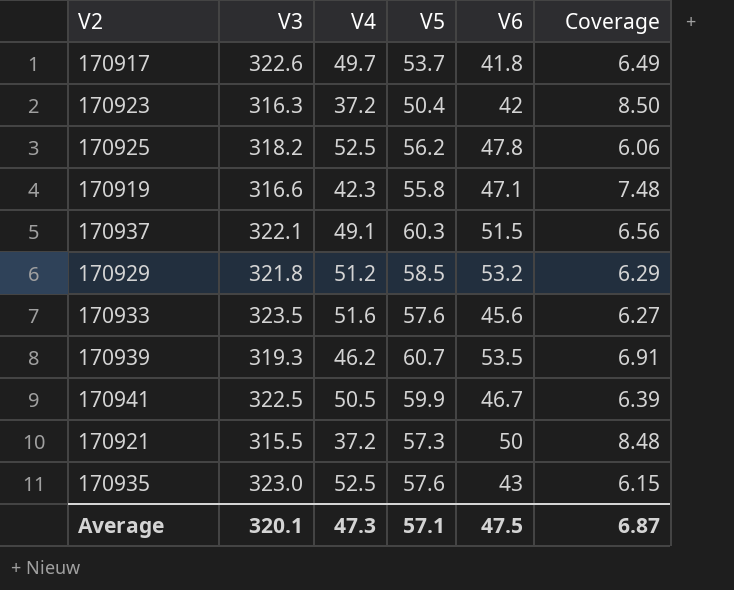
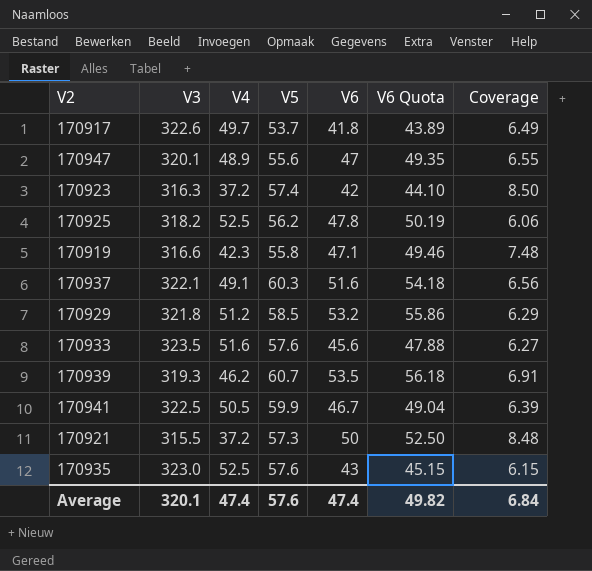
column V6 Quota | formula: none -> [V6] * 1.05
row 170947: none -> 320.1 | 48.9 | 55.6 | 47 | 49.35 | 6.55
170923 | V5: 50.4 -> 57.4
170937 | V6: 51.5 -> 51.6
Average | V4: 47.3 -> 47.4
Average | V5: 57.1 -> 57.6
Average | V6: 47.5 -> 47.4
Average | Coverage: 6.87 -> 6.84

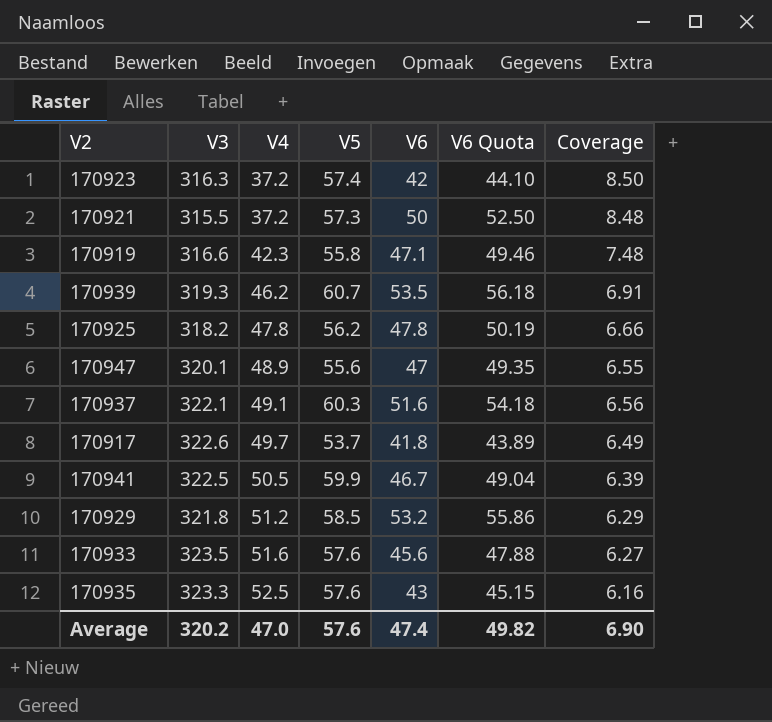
row order: none -> V4 ascending
170925 | V4: 52.5 -> 47.8
170925 | Coverage: 6.06 -> 6.66
170935 | V3: 323.0 -> 323.3
170935 | Coverage: 6.15 -> 6.16
Average | V3: 320.1 -> 320.2
Average | V4: 47.4 -> 47.0
Average | Coverage: 6.84 -> 6.90

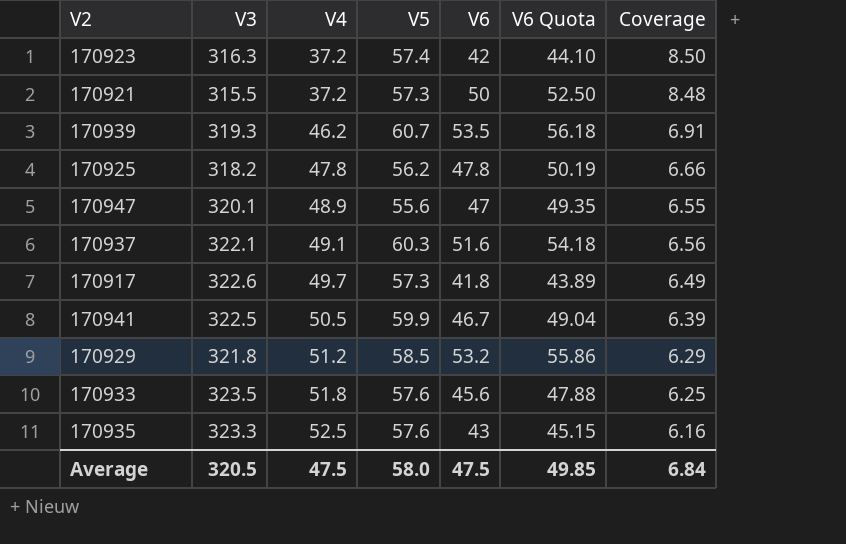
row 170919: 316.6 | 42.3 | 55.8 | 47.1 | 49.46 | 7.48 -> none
170917 | V5: 53.7 -> 57.3
170933 | V4: 51.6 -> 51.8
170933 | Coverage: 6.27 -> 6.25
Average | V3: 320.2 -> 320.5
Average | V4: 47.0 -> 47.5
Average | V5: 57.6 -> 58.0
Average | V6: 47.4 -> 47.5
Average | V6 Quota: 49.82 -> 49.85
Average | Coverage: 6.90 -> 6.84

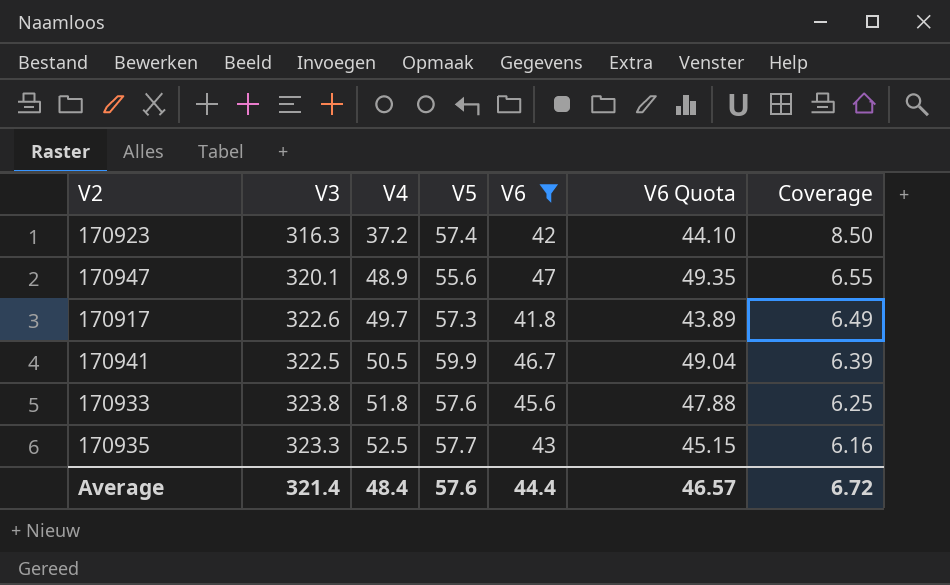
filter: none -> V6 <= 47
170933 | V3: 323.5 -> 323.8
170935 | V5: 57.6 -> 57.7
Average | V3: 320.5 -> 321.4
Average | V4: 47.5 -> 48.4
Average | V5: 58.0 -> 57.6
Average | V6: 47.5 -> 44.4
Average | V6 Quota: 49.85 -> 46.57
Average | Coverage: 6.84 -> 6.72

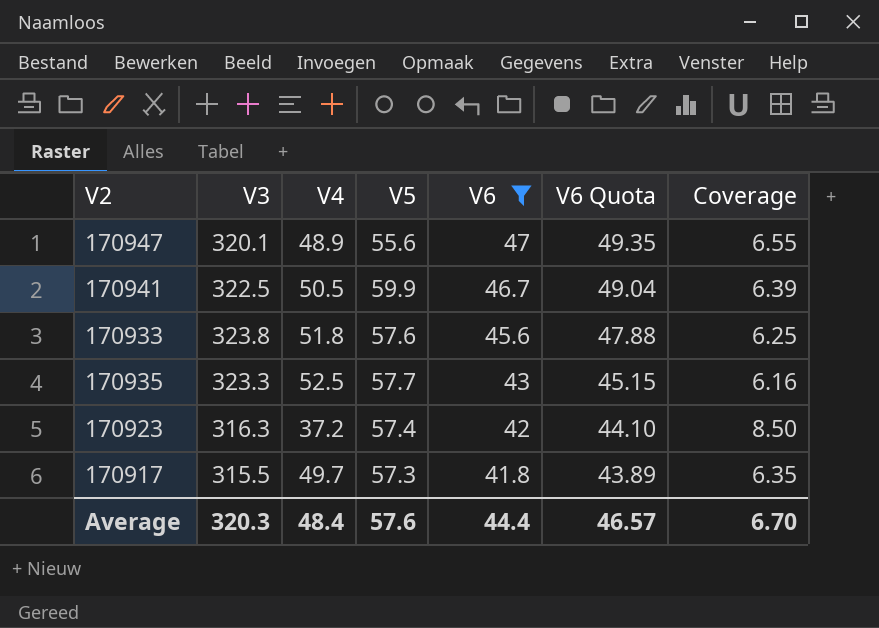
row order: V4 ascending -> V6 descending
170917 | V3: 322.6 -> 315.5
170917 | Coverage: 6.49 -> 6.35
Average | V3: 321.4 -> 320.3
Average | Coverage: 6.72 -> 6.70

